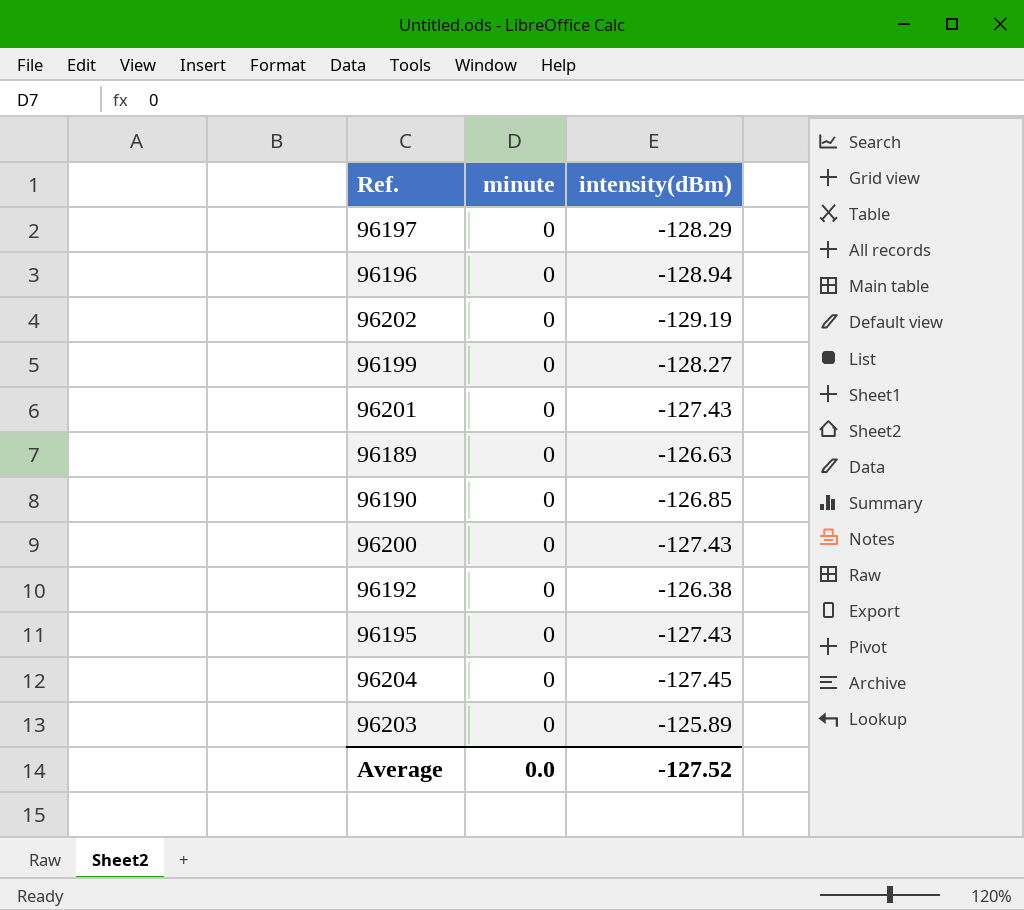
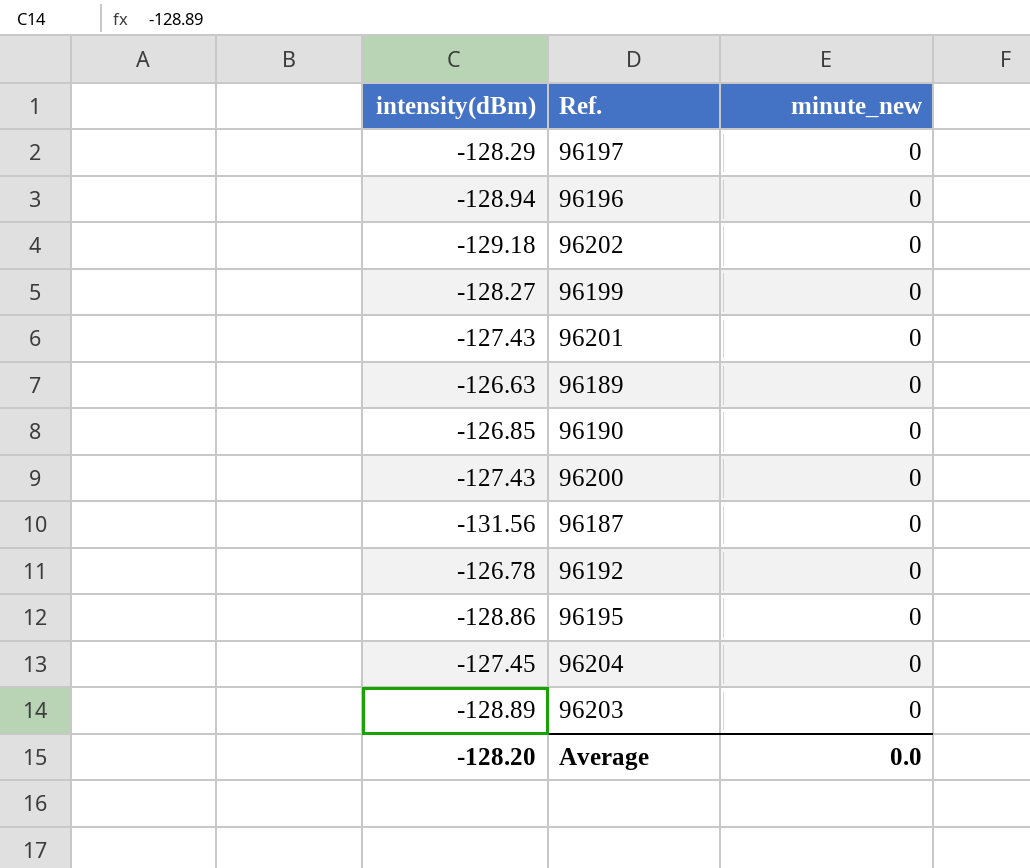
column intensity(dBm) | position: 3 -> 1
column name: minute -> minute_new
96202 | intensity(dBm): -129.19 -> -129.18
row 96187: none -> -131.56 | 0
96192 | intensity(dBm): -126.38 -> -126.78
96195 | intensity(dBm): -127.43 -> -128.86
96203 | intensity(dBm): -125.89 -> -128.89
Average | intensity(dBm): -127.52 -> -128.20

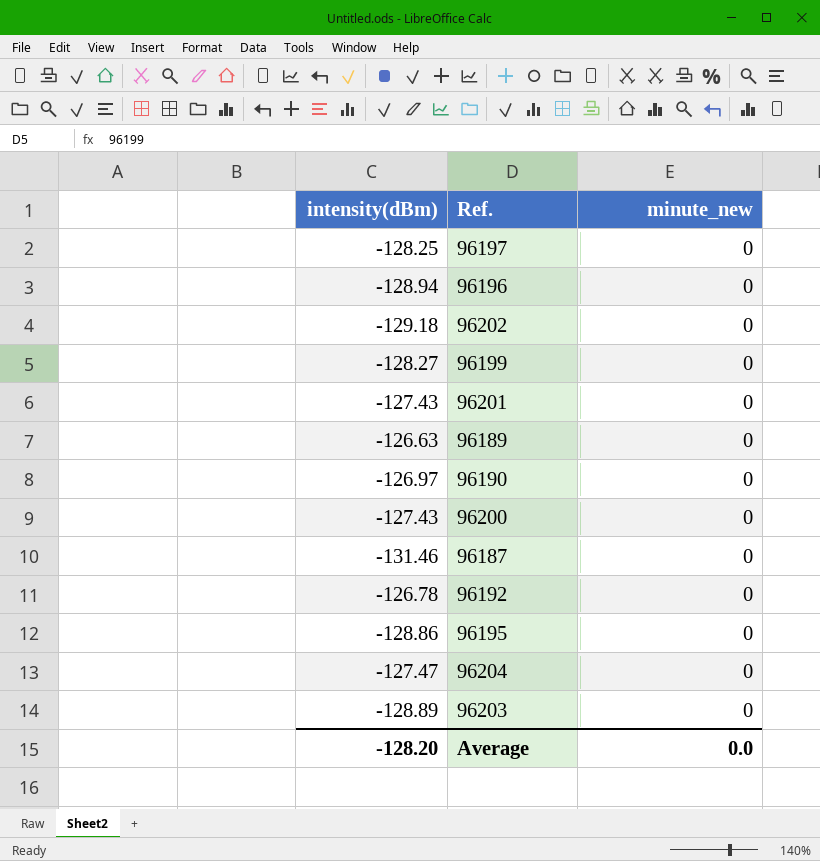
96197 | intensity(dBm): -128.29 -> -128.25
96190 | intensity(dBm): -126.85 -> -126.97
96187 | intensity(dBm): -131.56 -> -131.46
96204 | intensity(dBm): -127.45 -> -127.47

